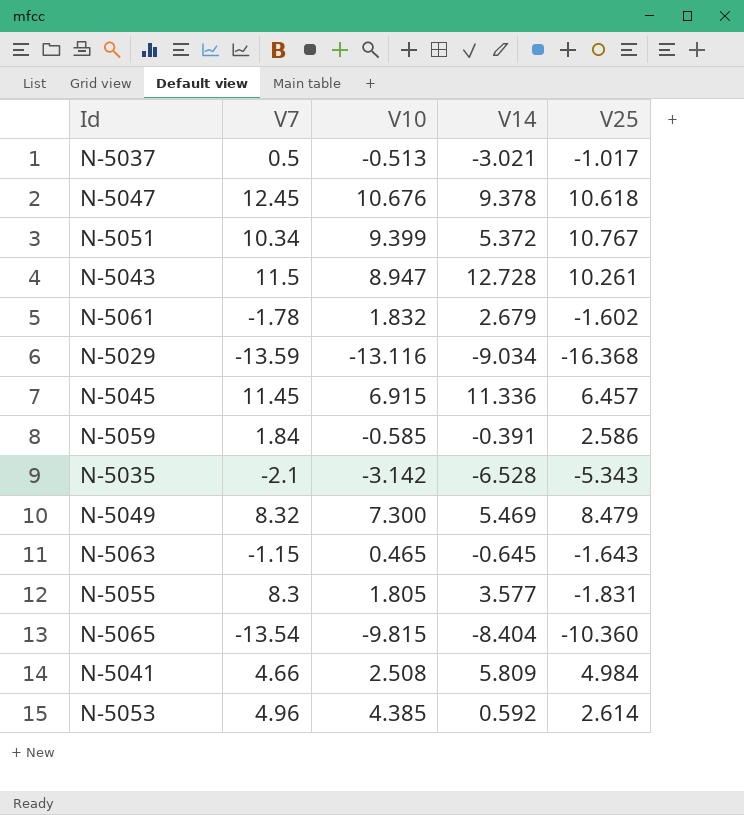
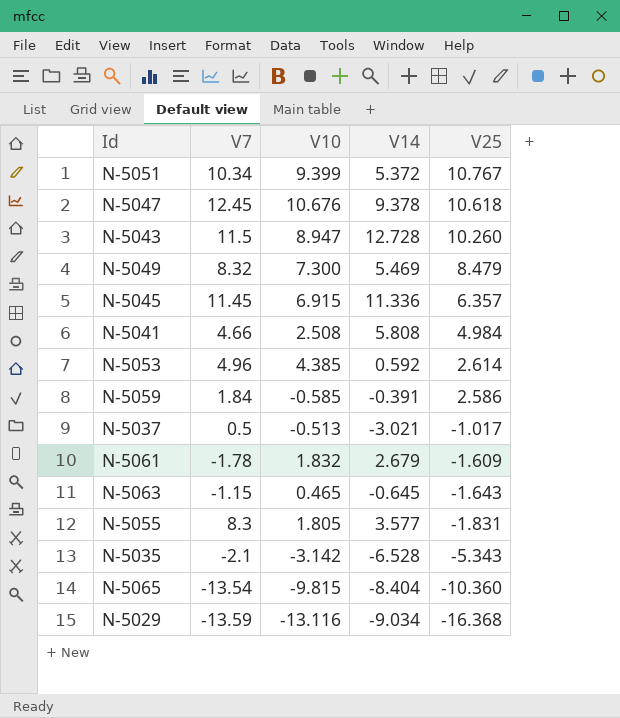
row order: none -> V25 descending
N-5043 | V25: 10.261 -> 10.260
N-5045 | V25: 6.457 -> 6.357
N-5041 | V14: 5.809 -> 5.808
N-5061 | V25: -1.602 -> -1.609

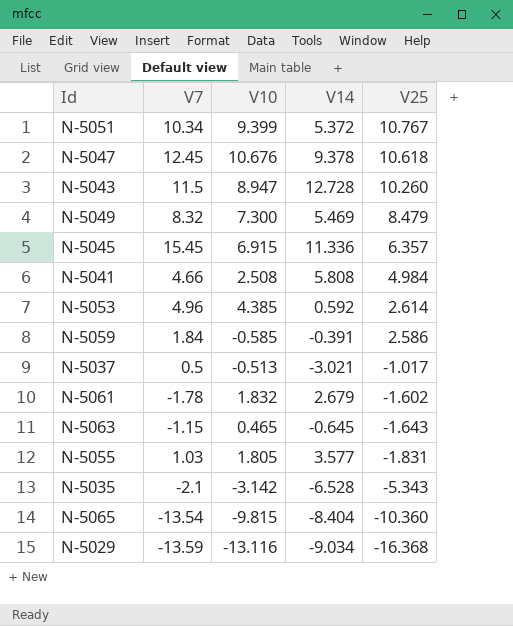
N-5045 | V7: 11.45 -> 15.45
N-5061 | V25: -1.609 -> -1.602
N-5055 | V7: 8.3 -> 1.03

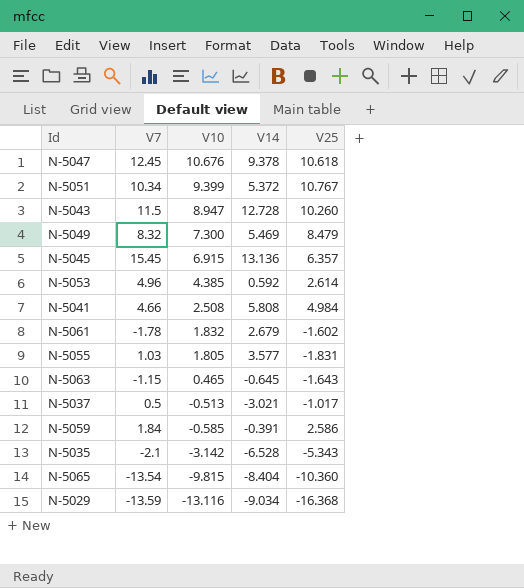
row order: V25 descending -> V10 descending
N-5045 | V14: 11.336 -> 13.136

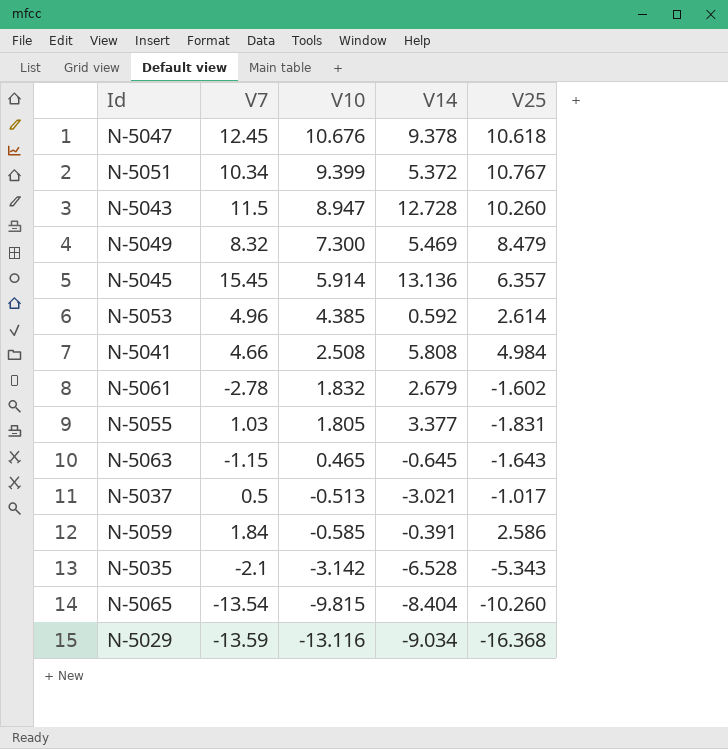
N-5045 | V10: 6.915 -> 5.914
N-5061 | V7: -1.78 -> -2.78
N-5055 | V14: 3.577 -> 3.377
N-5065 | V25: -10.360 -> -10.260

